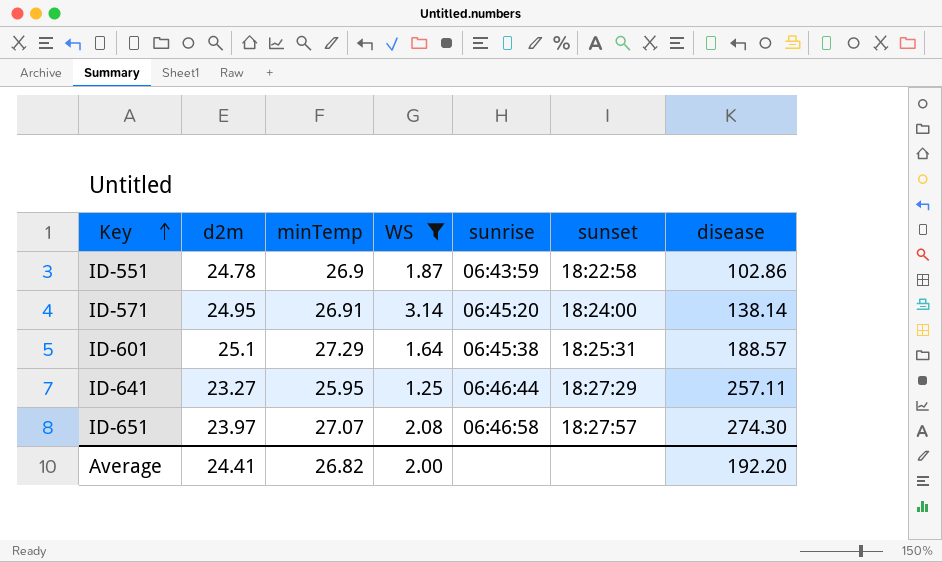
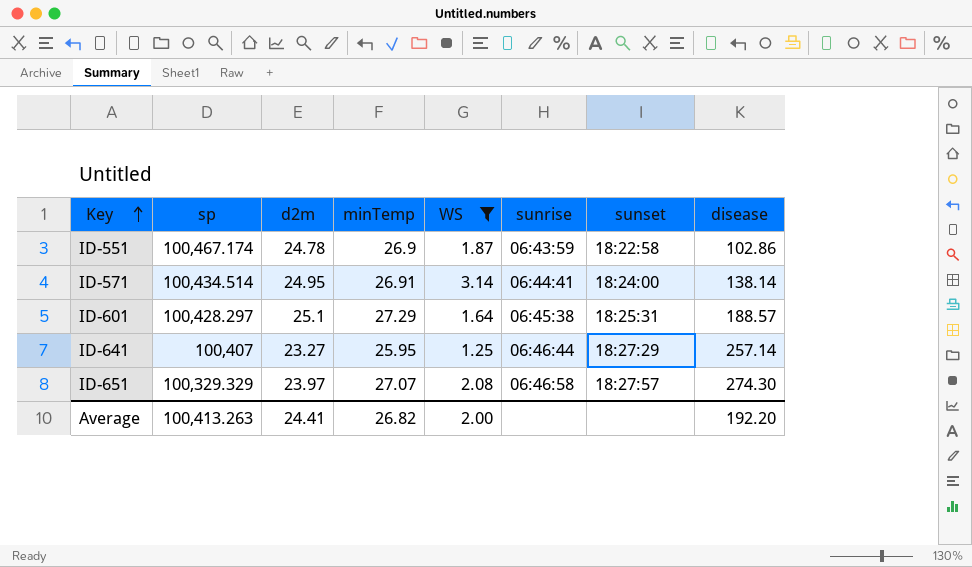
column sp | position: none -> 2
ID-571 | sunrise: 06:45:20 -> 06:44:41
ID-641 | disease: 257.11 -> 257.14

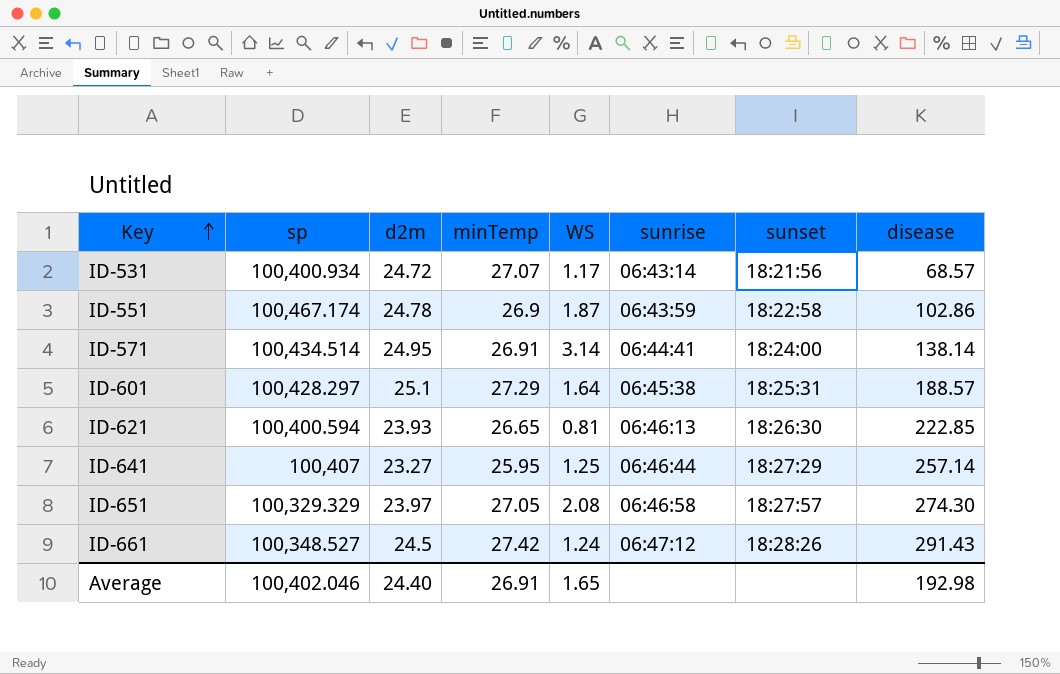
filter: WS >= 1.25 -> none
ID-651 | minTemp: 27.07 -> 27.05
Average | sp: 100,413.263 -> 100,402.046
Average | d2m: 24.41 -> 24.40
Average | minTemp: 26.82 -> 26.91
Average | WS: 2.00 -> 1.65
Average | disease: 192.20 -> 192.98

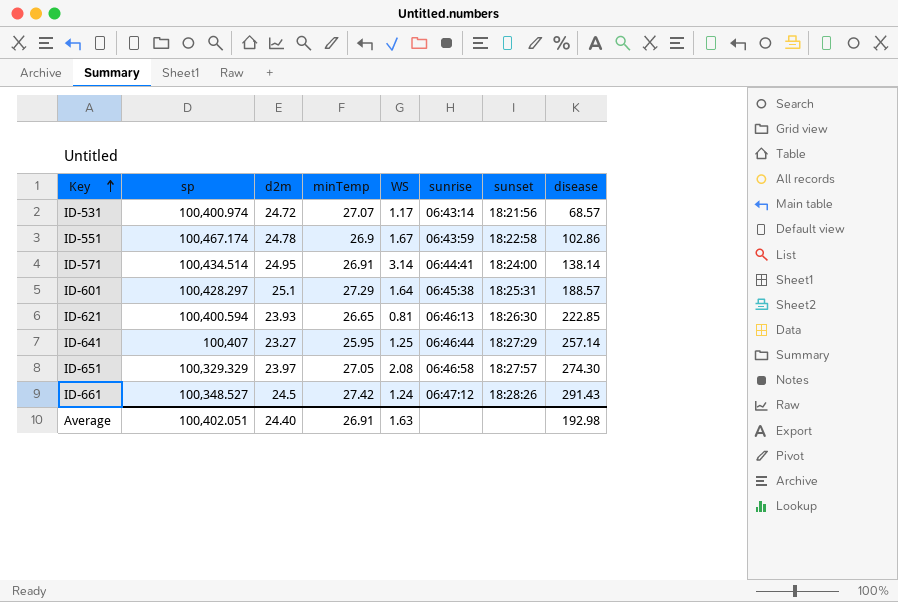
ID-531 | sp: 100,400.934 -> 100,400.974
ID-551 | WS: 1.87 -> 1.67
Average | sp: 100,402.046 -> 100,402.051
Average | WS: 1.65 -> 1.63

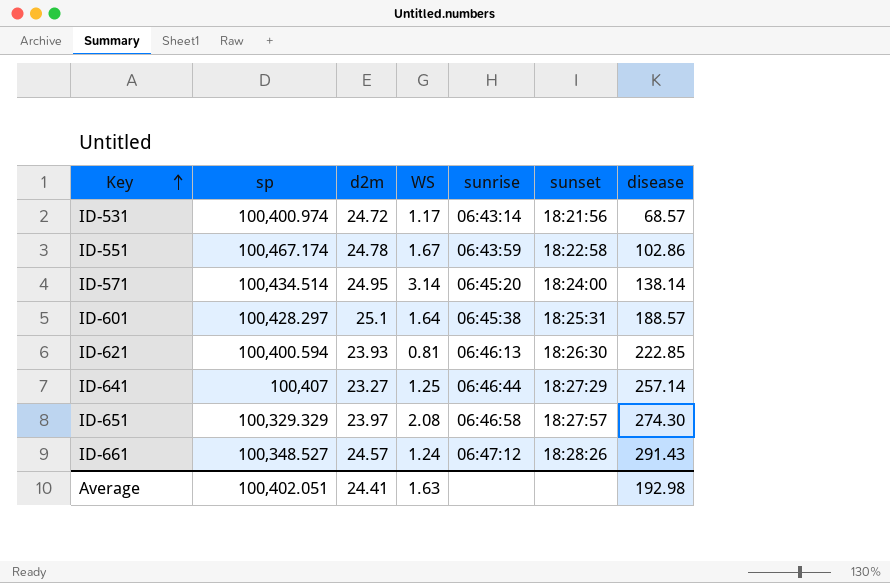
column minTemp | position: 4 -> none
ID-571 | sunrise: 06:44:41 -> 06:45:20
ID-661 | d2m: 24.5 -> 24.57
Average | d2m: 24.40 -> 24.41

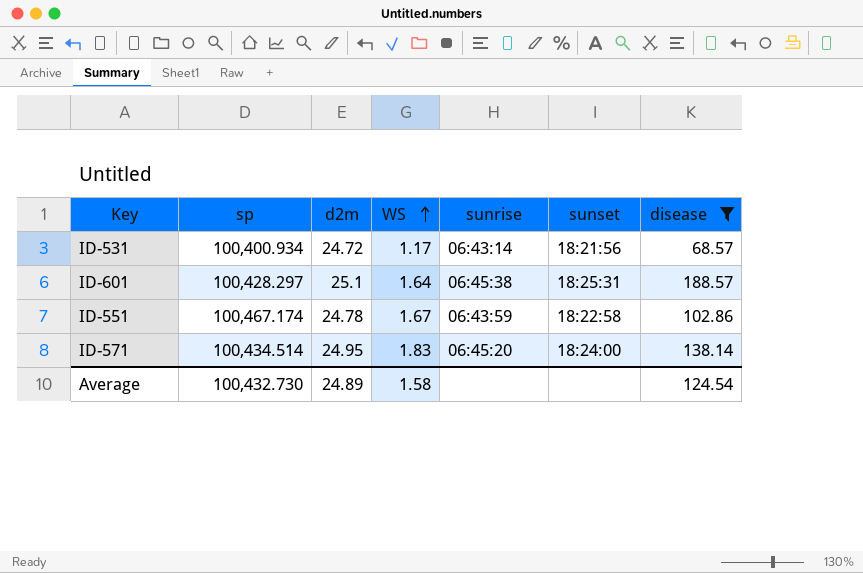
filter: none -> disease <= 188.57
row order: Key ascending -> WS ascending
ID-531 | sp: 100,400.974 -> 100,400.934
ID-571 | WS: 3.14 -> 1.83
Average | sp: 100,402.051 -> 100,432.730
Average | d2m: 24.41 -> 24.89
Average | WS: 1.63 -> 1.58
Average | disease: 192.98 -> 124.54

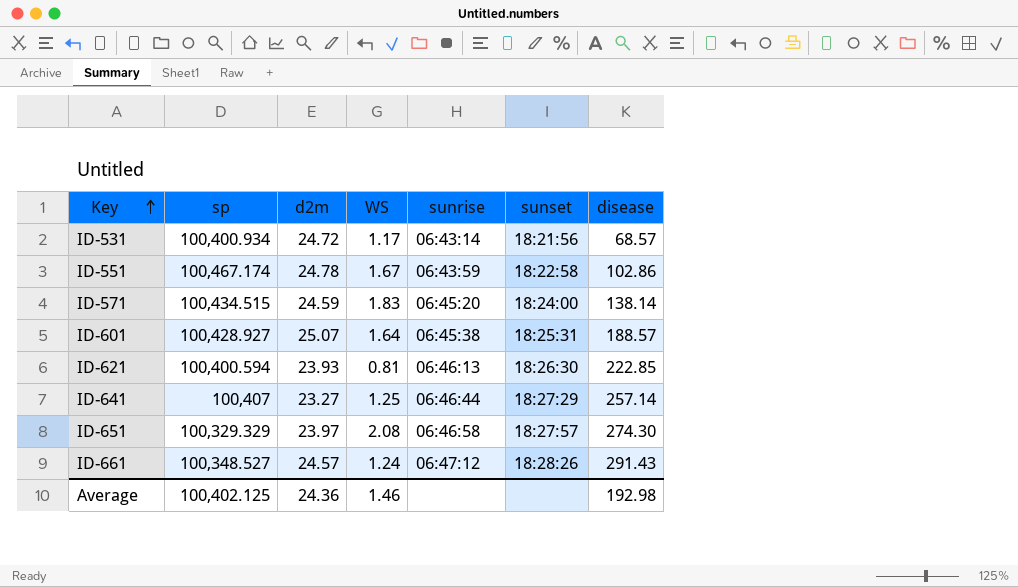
filter: disease <= 188.57 -> none
row order: WS ascending -> Key ascending
ID-571 | sp: 100,434.514 -> 100,434.515
ID-571 | d2m: 24.95 -> 24.59
ID-601 | sp: 100,428.297 -> 100,428.927
ID-601 | d2m: 25.1 -> 25.07
Average | sp: 100,432.730 -> 100,402.125
Average | d2m: 24.89 -> 24.36
Average | WS: 1.58 -> 1.46
Average | disease: 124.54 -> 192.98

